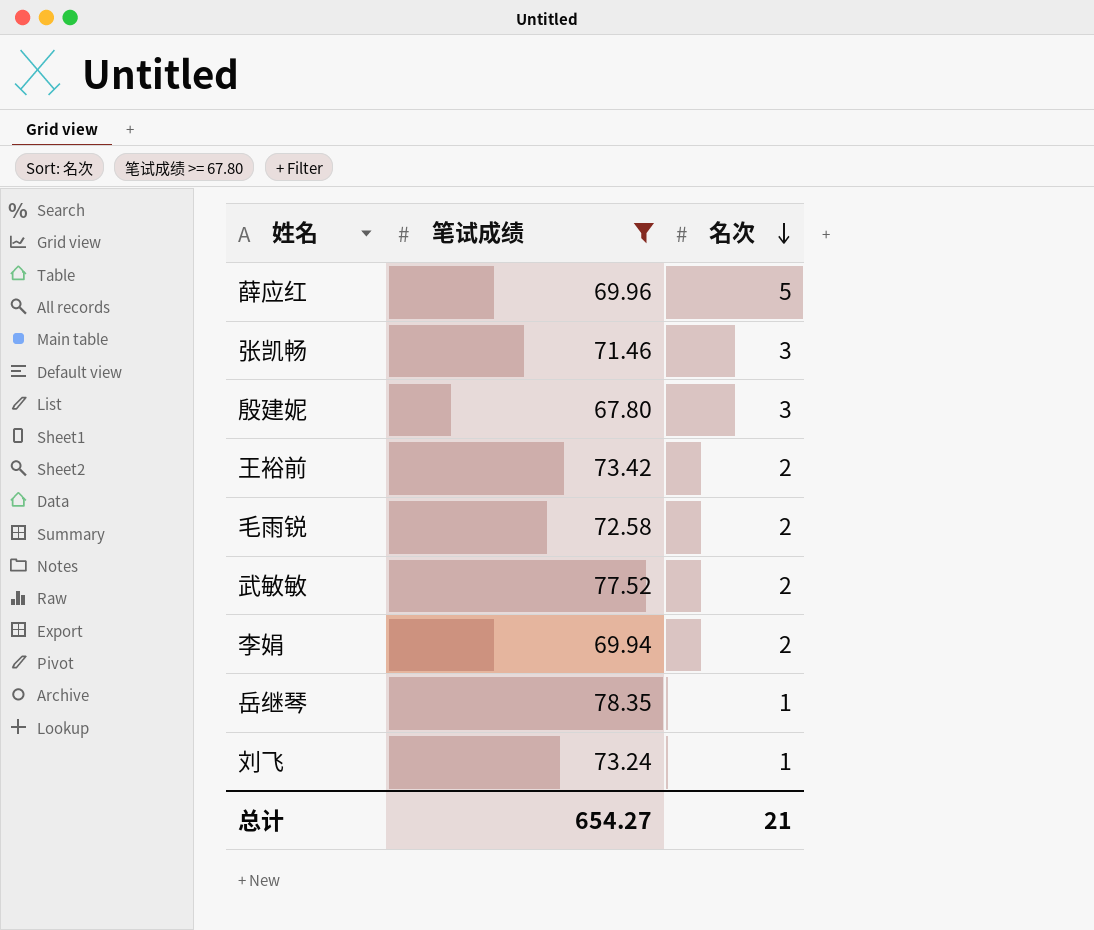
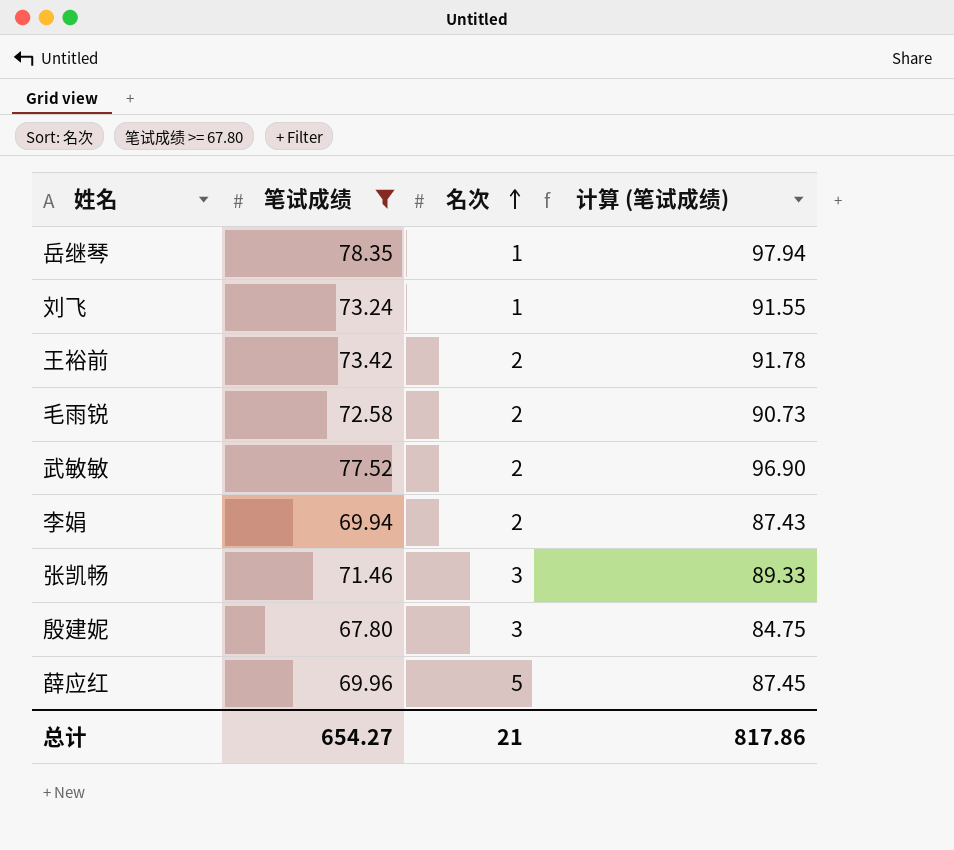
row order: 名次 descending -> 名次 ascending
column 计算 (笔试成绩) | formula: none -> [笔试成绩] * 1.25

